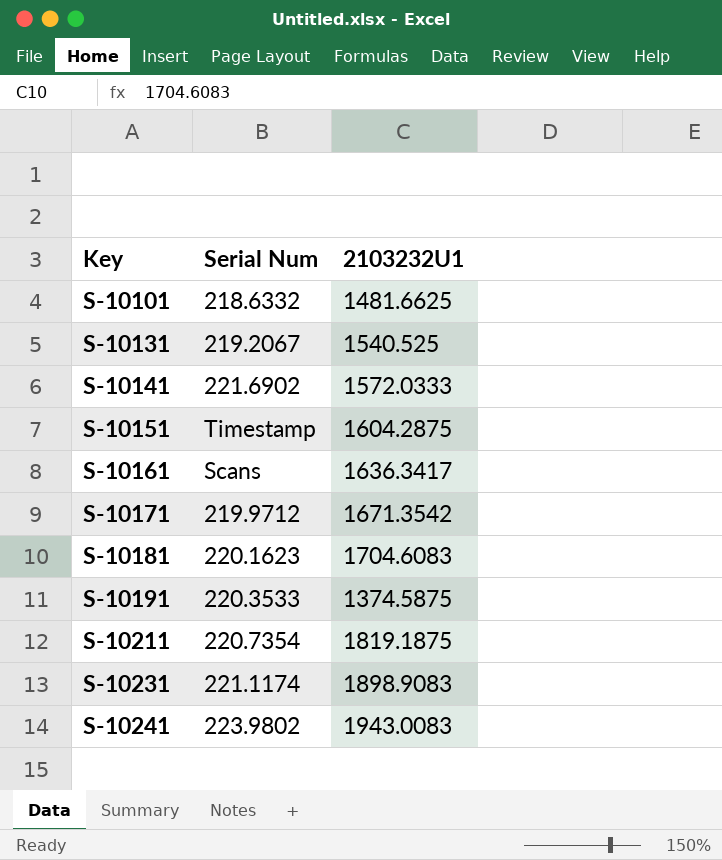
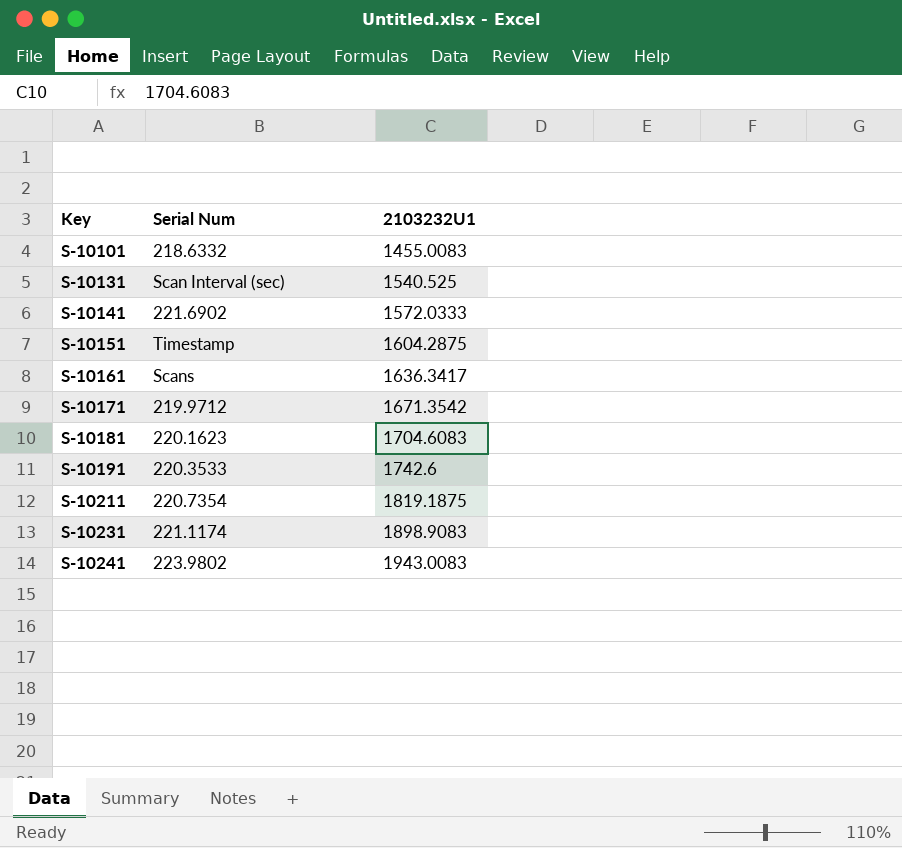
S-10101 | 2103232U1: 1481.6625 -> 1455.0083
S-10131 | Serial Num: 219.2067 -> Scan Interval (sec)
S-10191 | 2103232U1: 1374.5875 -> 1742.6

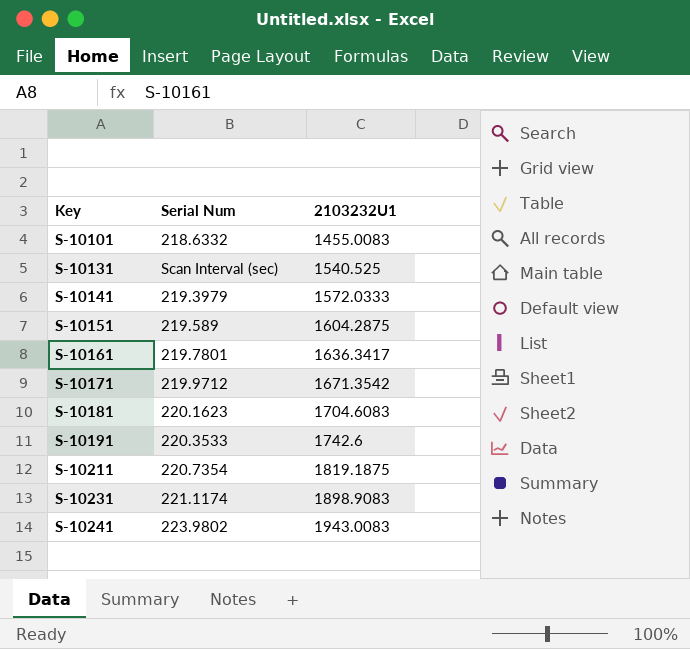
S-10141 | Serial Num: 221.6902 -> 219.3979
S-10151 | Serial Num: Timestamp -> 219.589
S-10161 | Serial Num: Scans -> 219.7801

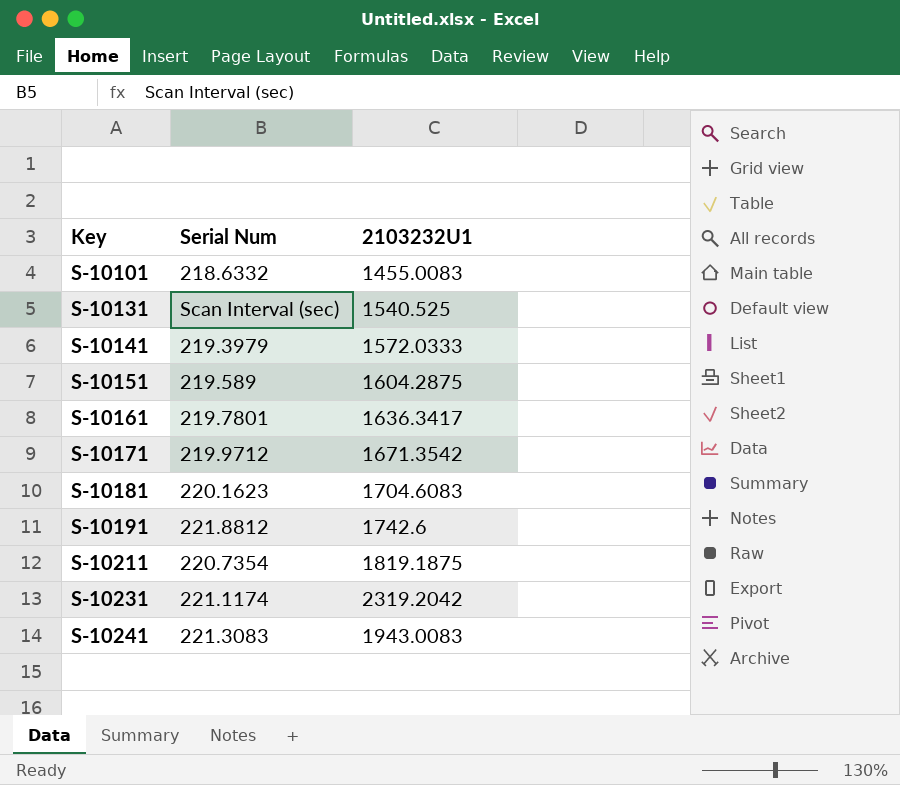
S-10191 | Serial Num: 220.3533 -> 221.8812
S-10231 | 2103232U1: 1898.9083 -> 2319.2042
S-10241 | Serial Num: 223.9802 -> 221.3083

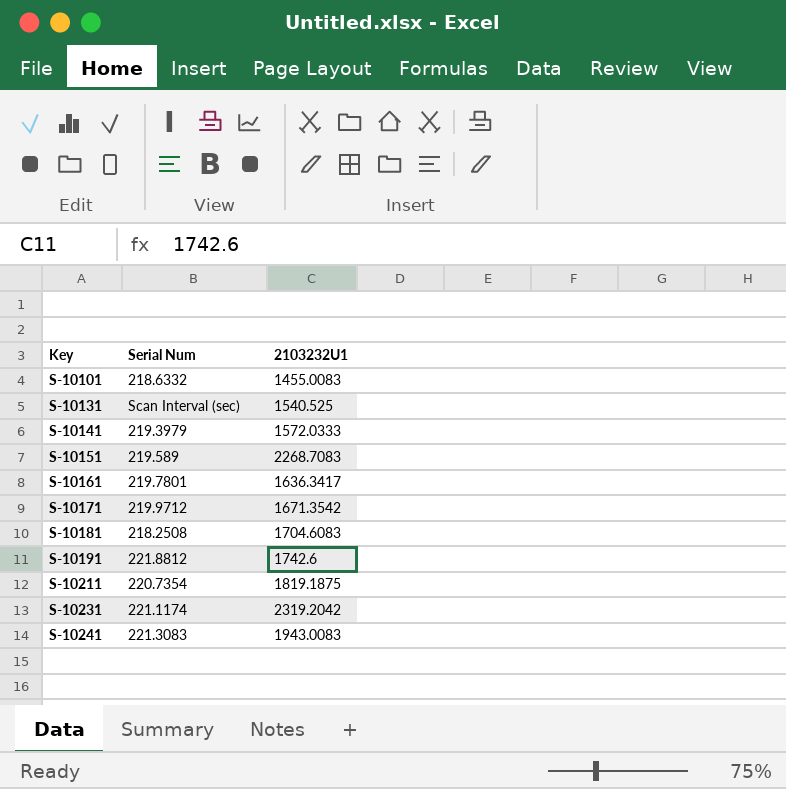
S-10151 | 2103232U1: 1604.2875 -> 2268.7083
S-10181 | Serial Num: 220.1623 -> 218.2508

